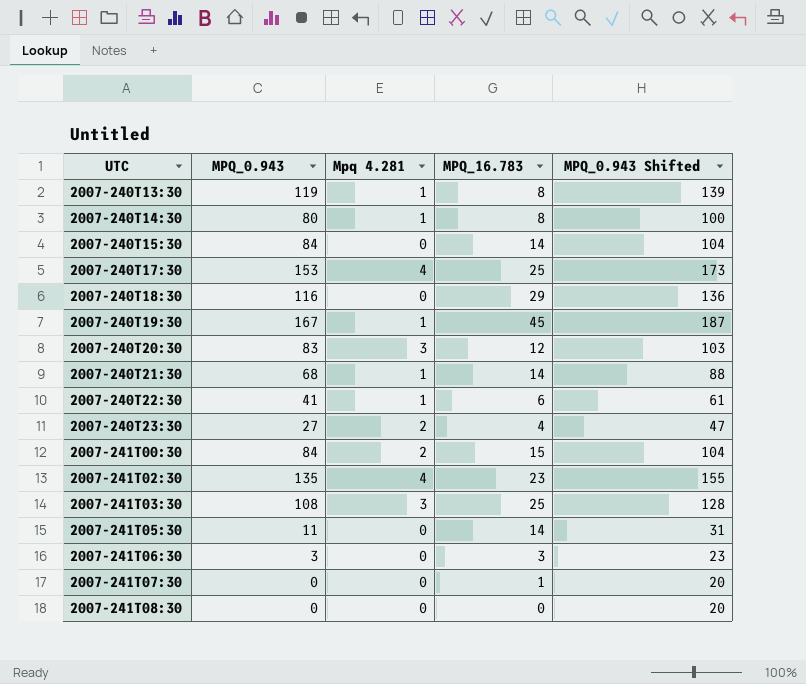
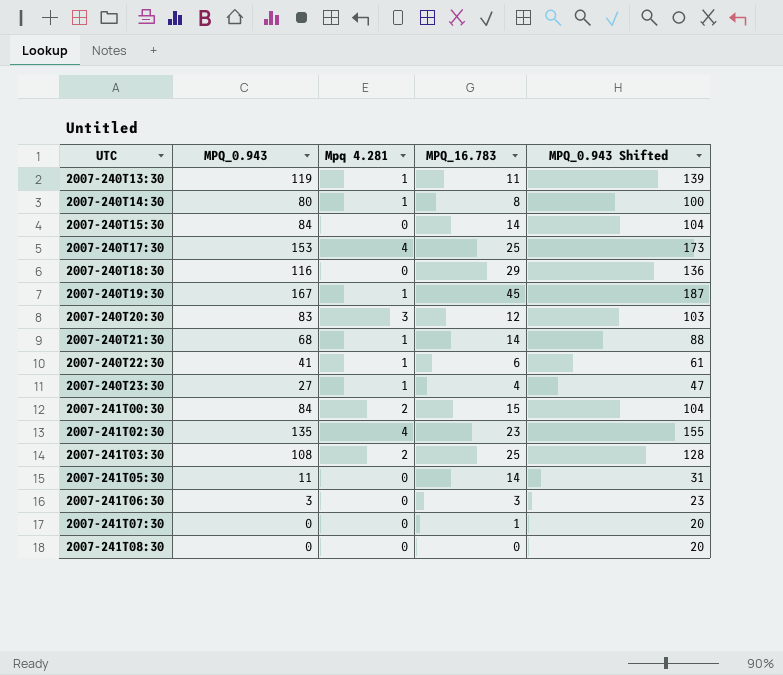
2007-240T13:30 | MPQ_16.783: 8 -> 11
2007-240T23:30 | Mpq 4.281: 2 -> 1
2007-241T03:30 | Mpq 4.281: 3 -> 2

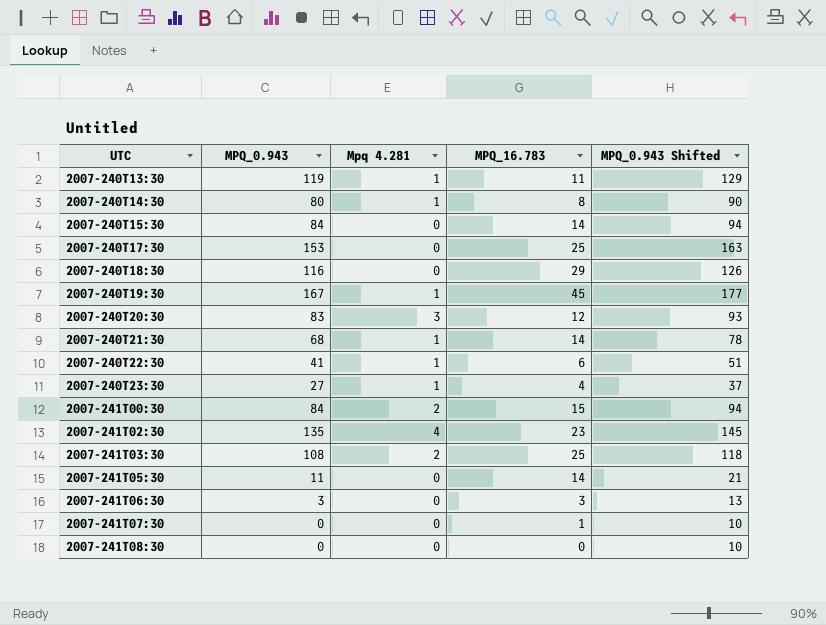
column MPQ_0.943 Shifted | formula: [MPQ_0.943] + 20 -> [MPQ_0.943] + 10
2007-240T17:30 | Mpq 4.281: 4 -> 0

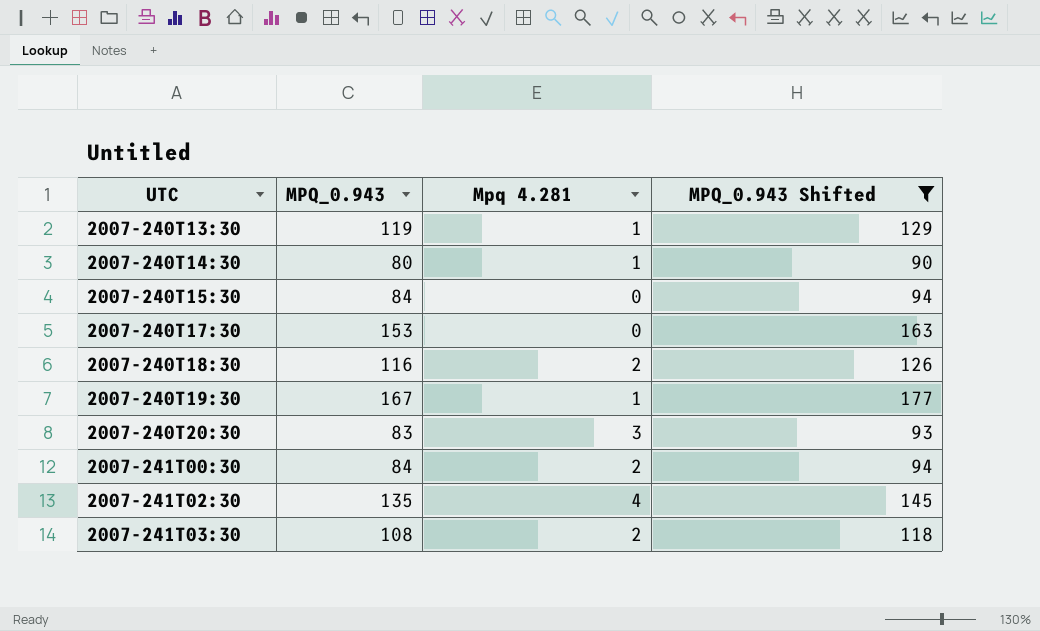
filter: none -> MPQ_0.943 Shifted >= 90
column MPQ_16.783 | position: 4 -> none
2007-240T18:30 | Mpq 4.281: 0 -> 2

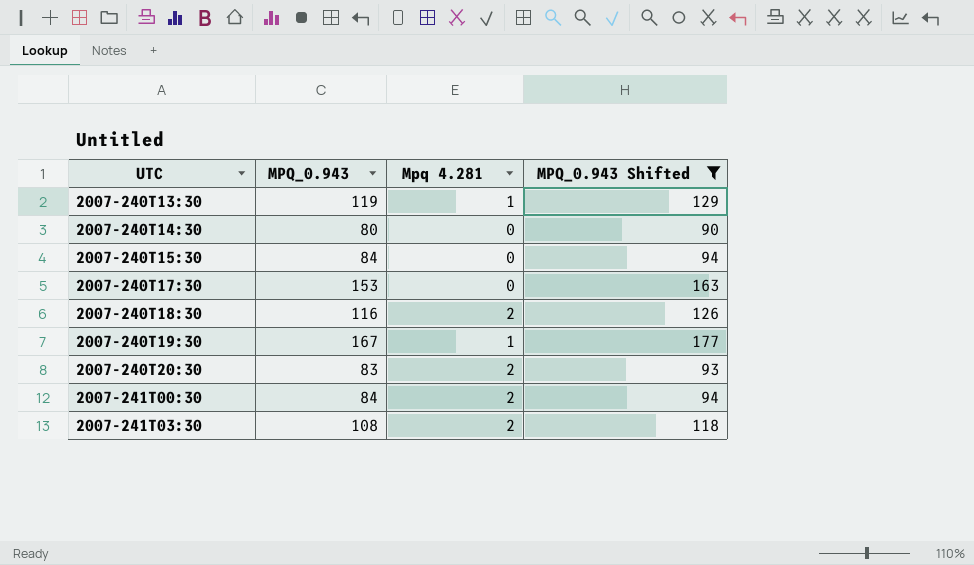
row 2007-241T02:30: 135 | 4 | 145 -> none
2007-240T14:30 | Mpq 4.281: 1 -> 0
2007-240T20:30 | Mpq 4.281: 3 -> 2

